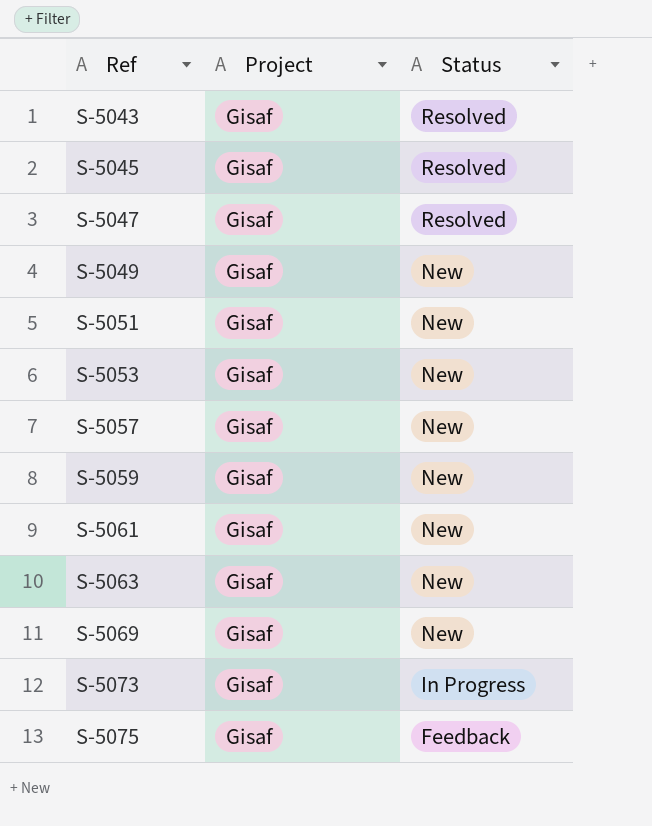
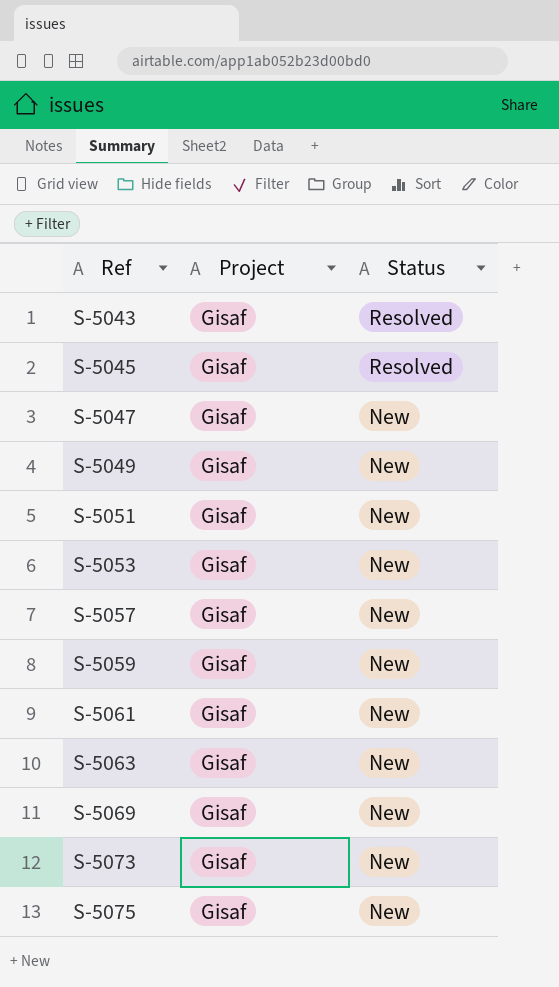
S-5047 | Status: Resolved -> New
S-5073 | Status: In Progress -> New
S-5075 | Status: Feedback -> New

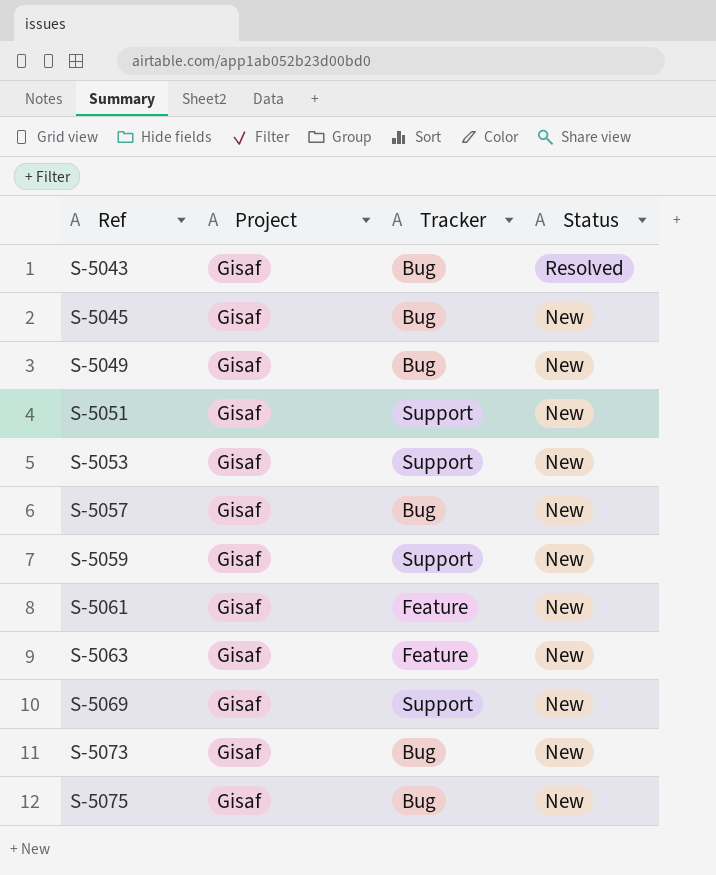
column Tracker | position: none -> 3
row S-5047: Gisaf | New -> none
S-5045 | Status: Resolved -> New

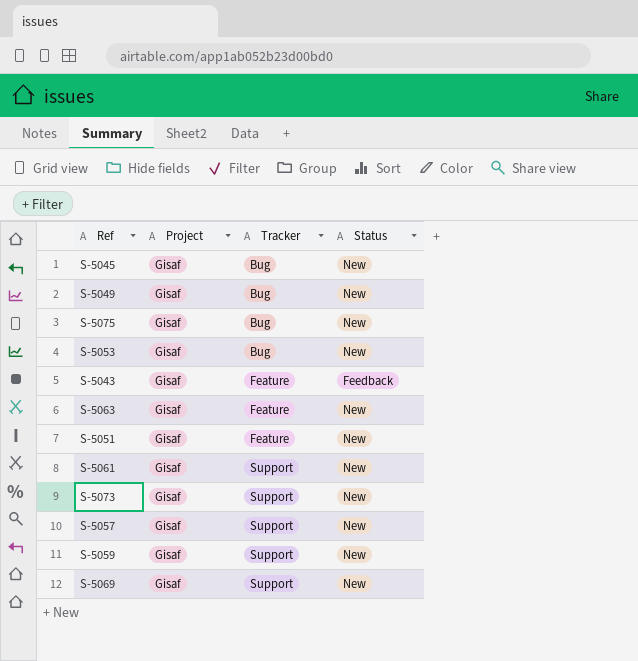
row order: Ref ascending -> Tracker ascending
S-5053 | Tracker: Support -> Bug
S-5043 | Tracker: Bug -> Feature
S-5043 | Status: Resolved -> Feedback
S-5051 | Tracker: Support -> Feature
S-5061 | Tracker: Feature -> Support
S-5073 | Tracker: Bug -> Support
S-5057 | Tracker: Bug -> Support

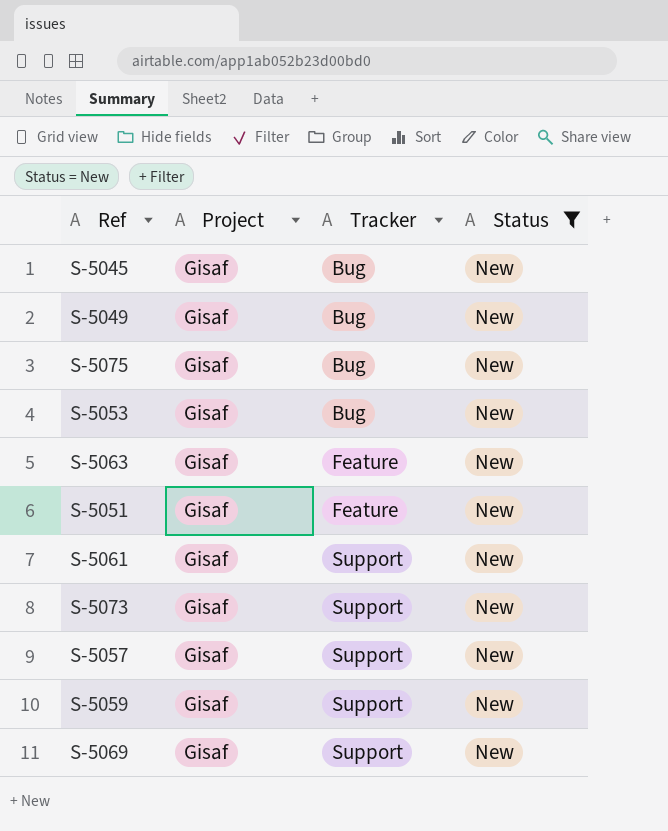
filter: none -> Status = New

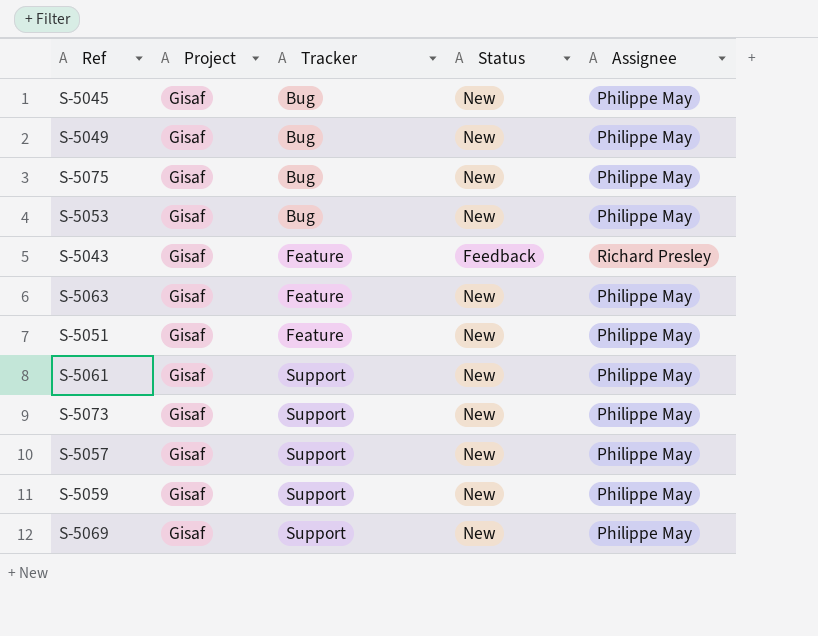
filter: Status = New -> none
column Assignee | position: none -> 5

